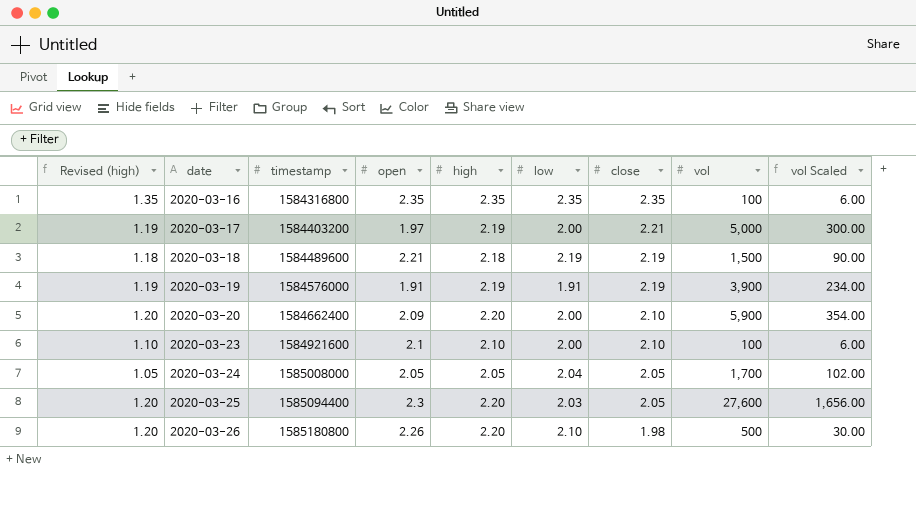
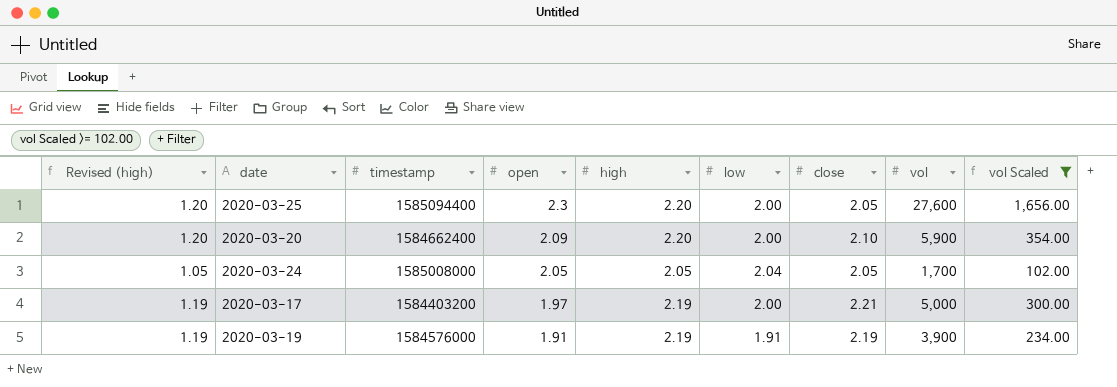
filter: none -> vol Scaled >= 102.00
row order: date ascending -> open descending
2020-03-25 | low: 2.03 -> 2.00

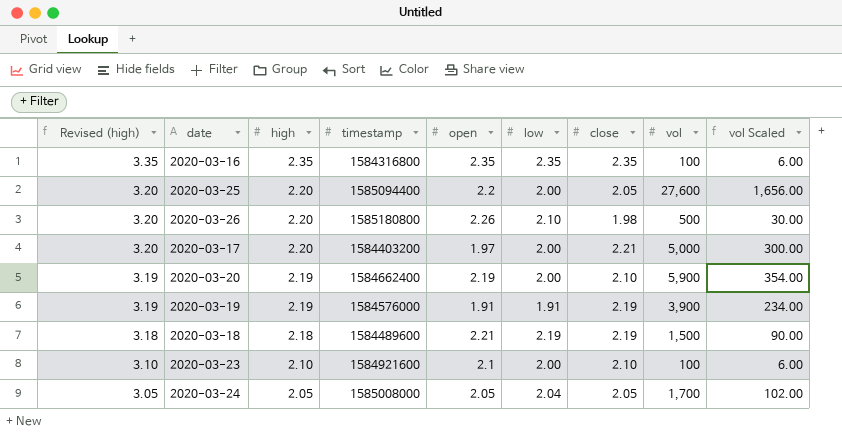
filter: vol Scaled >= 102.00 -> none
row order: open descending -> Revised (high) descending
column Revised (high) | formula: [high] - 1 -> [high] + 1
column high | position: 5 -> 3
2020-03-25 | open: 2.3 -> 2.2
2020-03-17 | high: 2.19 -> 2.20
2020-03-20 | high: 2.20 -> 2.19
2020-03-20 | open: 2.09 -> 2.19

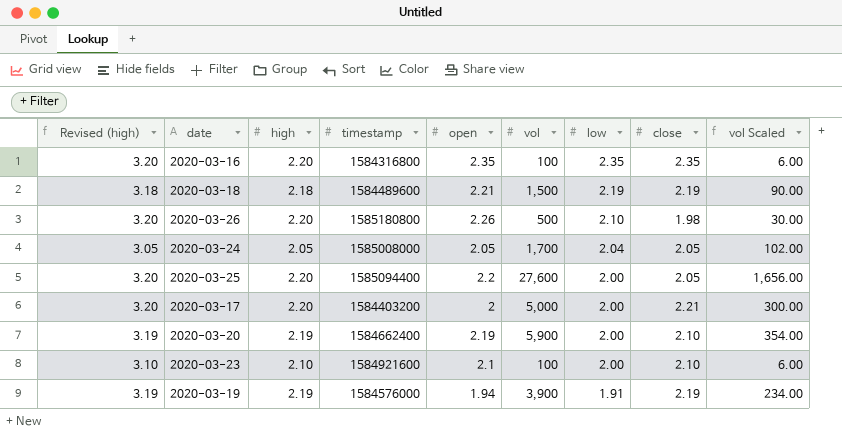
row order: Revised (high) descending -> low descending
column vol | position: 8 -> 6
2020-03-16 | Revised (high): 3.35 -> 3.20
2020-03-16 | high: 2.35 -> 2.20
2020-03-17 | open: 1.97 -> 2
2020-03-19 | open: 1.91 -> 1.94

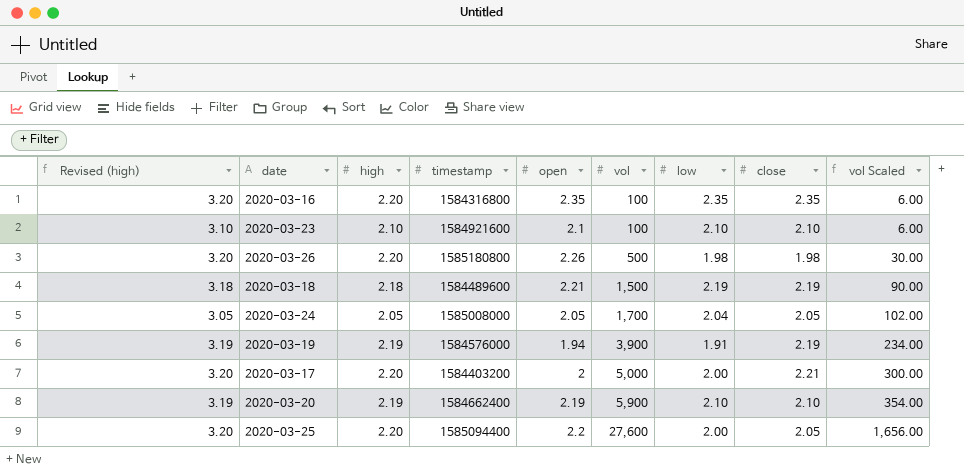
row order: low descending -> vol ascending
2020-03-23 | low: 2.00 -> 2.10
2020-03-26 | low: 2.10 -> 1.98
2020-03-20 | low: 2.00 -> 2.10

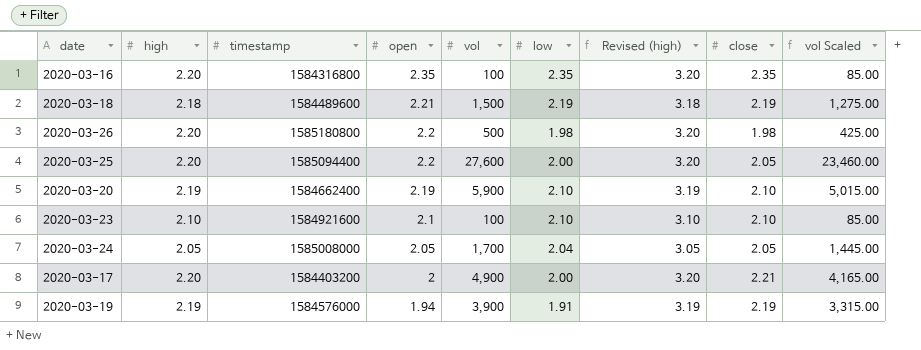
row order: vol ascending -> open descending
column Revised (high) | position: 1 -> 7
column vol Scaled | formula: [vol] * 0.06 -> [vol] * 0.85
2020-03-26 | open: 2.26 -> 2.2
2020-03-17 | vol: 5,000 -> 4,900

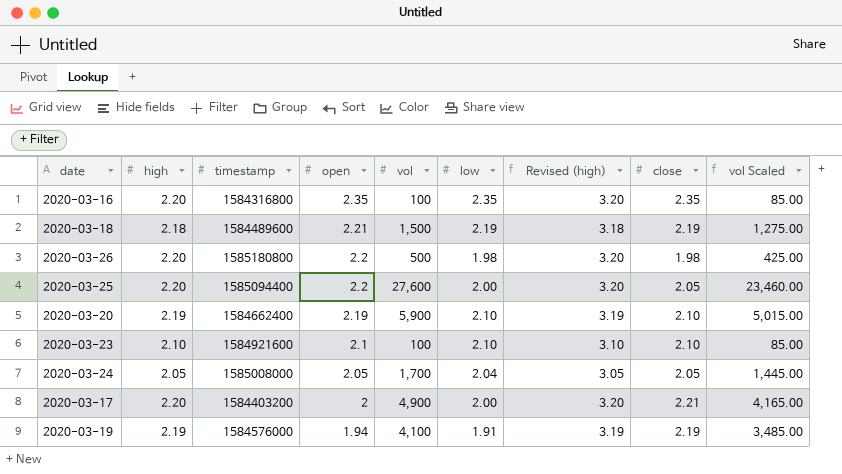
2020-03-19 | vol: 3,900 -> 4,100
2020-03-19 | vol Scaled: 3,315.00 -> 3,485.00

